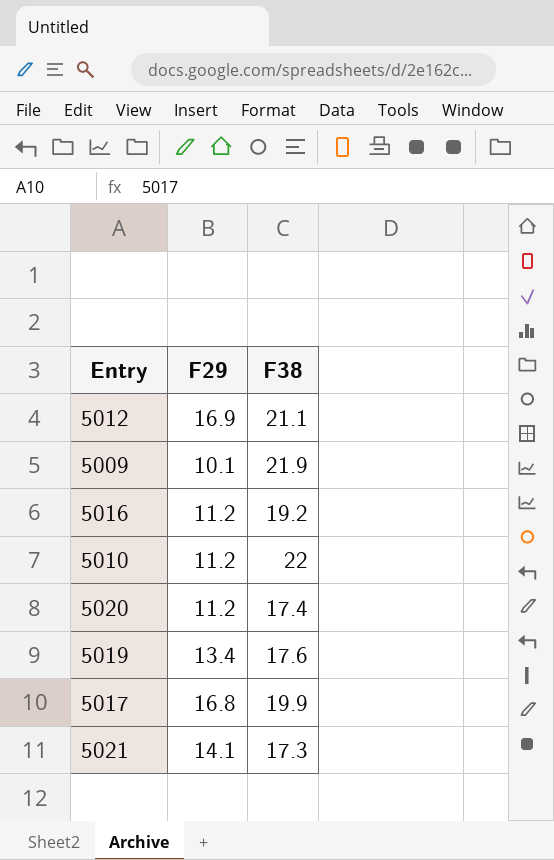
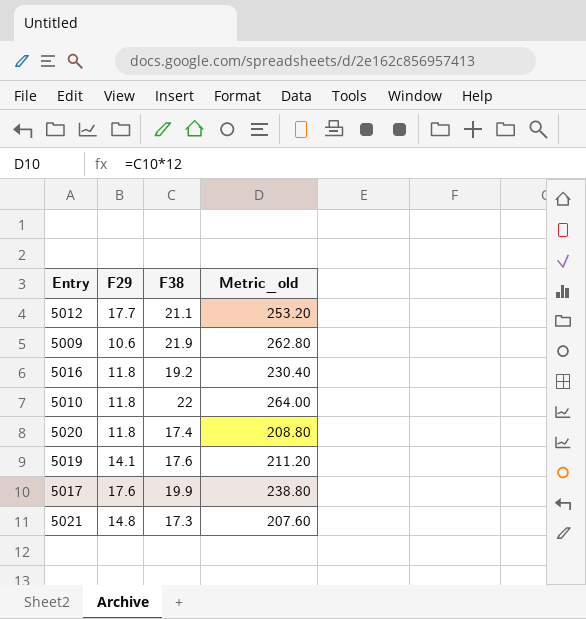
column Metric_old | formula: none -> [F38] * 12
5012 | F29: 16.9 -> 17.7
5009 | F29: 10.1 -> 10.6
5016 | F29: 11.2 -> 11.8
5010 | F29: 11.2 -> 11.8
5020 | F29: 11.2 -> 11.8
5019 | F29: 13.4 -> 14.1
5017 | F29: 16.8 -> 17.6
5021 | F29: 14.1 -> 14.8

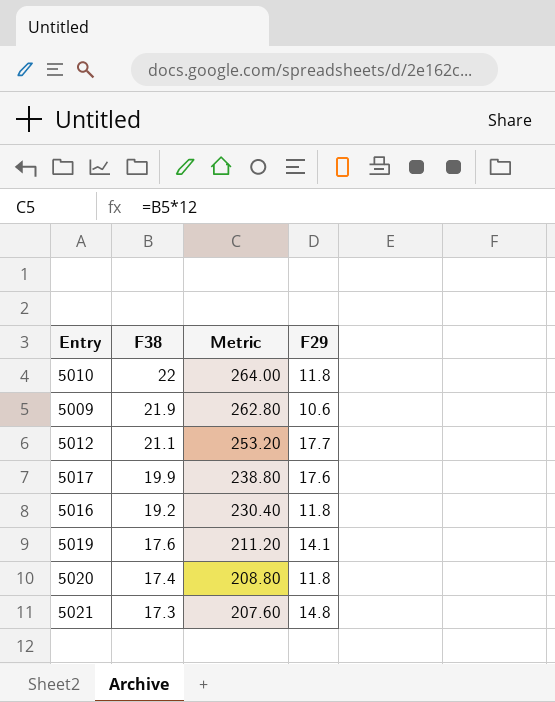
row order: none -> F38 descending
column name: Metric_old -> Metric
column F29 | position: 2 -> 4

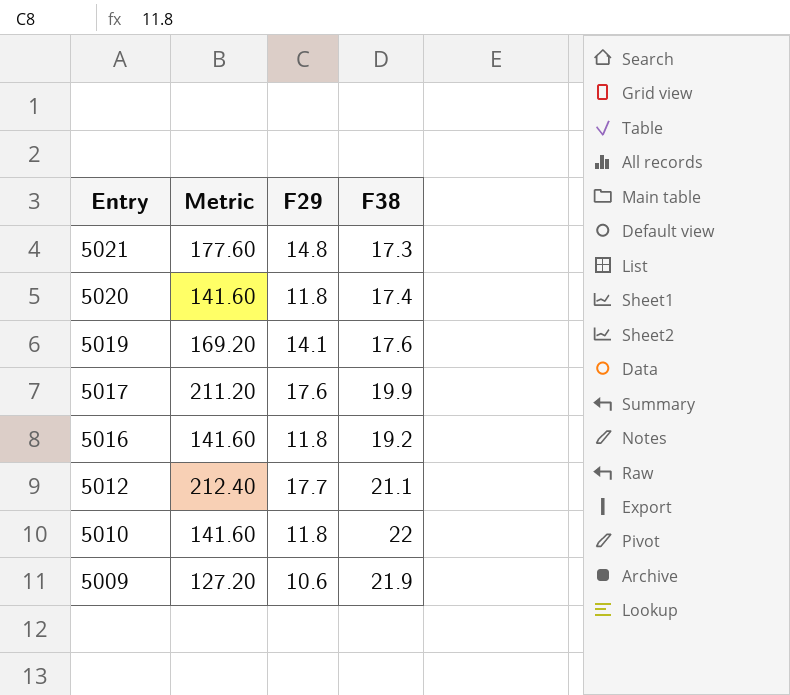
row order: F38 descending -> Entry descending
column Metric | formula: [F38] * 12 -> [F29] * 12
column F38 | position: 2 -> 4

